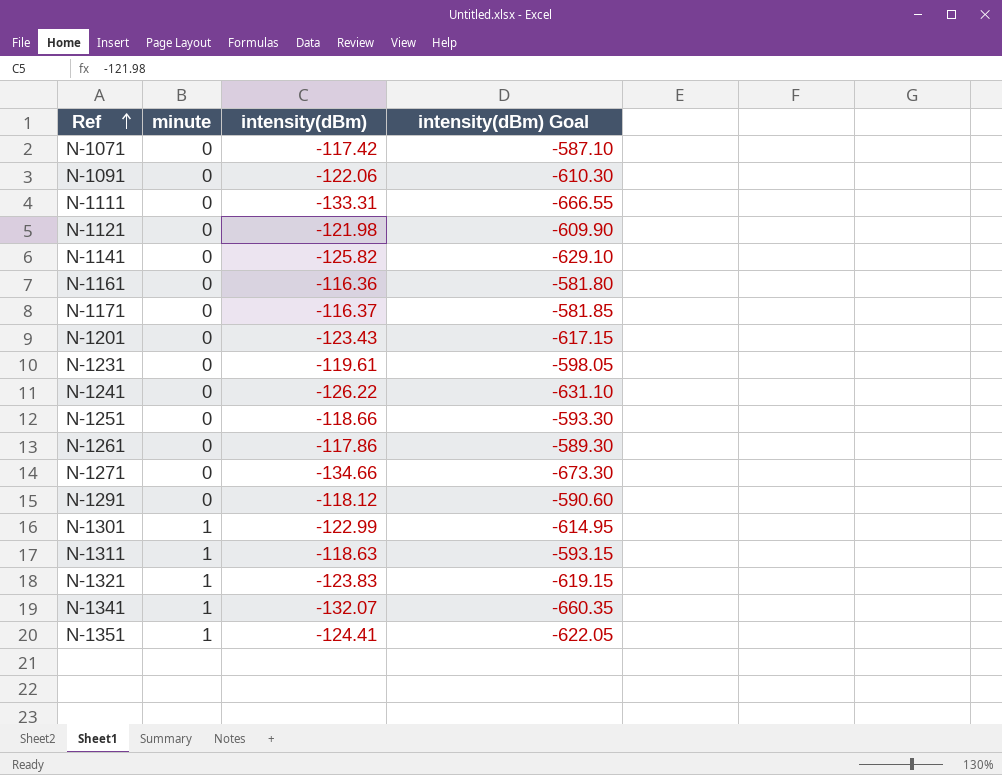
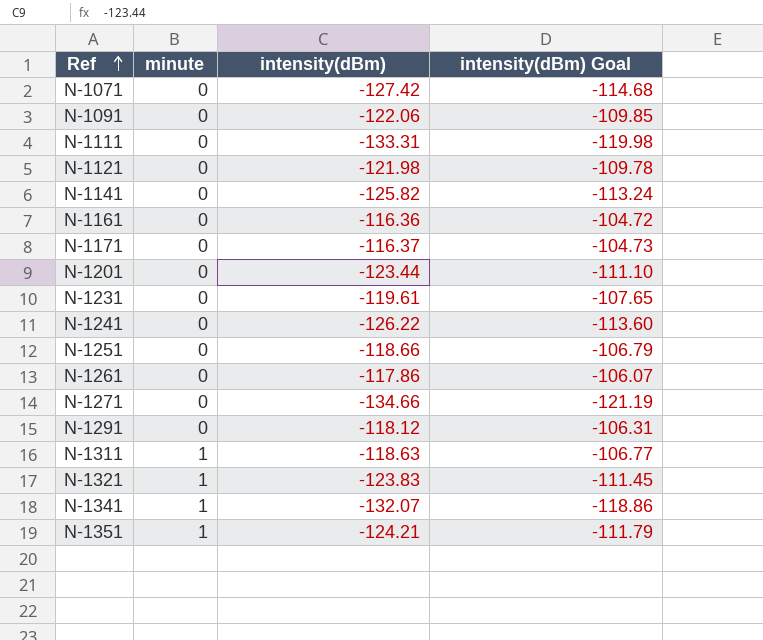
column intensity(dBm) Goal | formula: [intensity(dBm)] * 5 -> [intensity(dBm)] * 0.9
row N-1301: 1 | -122.99 | -614.95 -> none
N-1071 | intensity(dBm): -117.42 -> -127.42
N-1201 | intensity(dBm): -123.43 -> -123.44
N-1351 | intensity(dBm): -124.41 -> -124.21

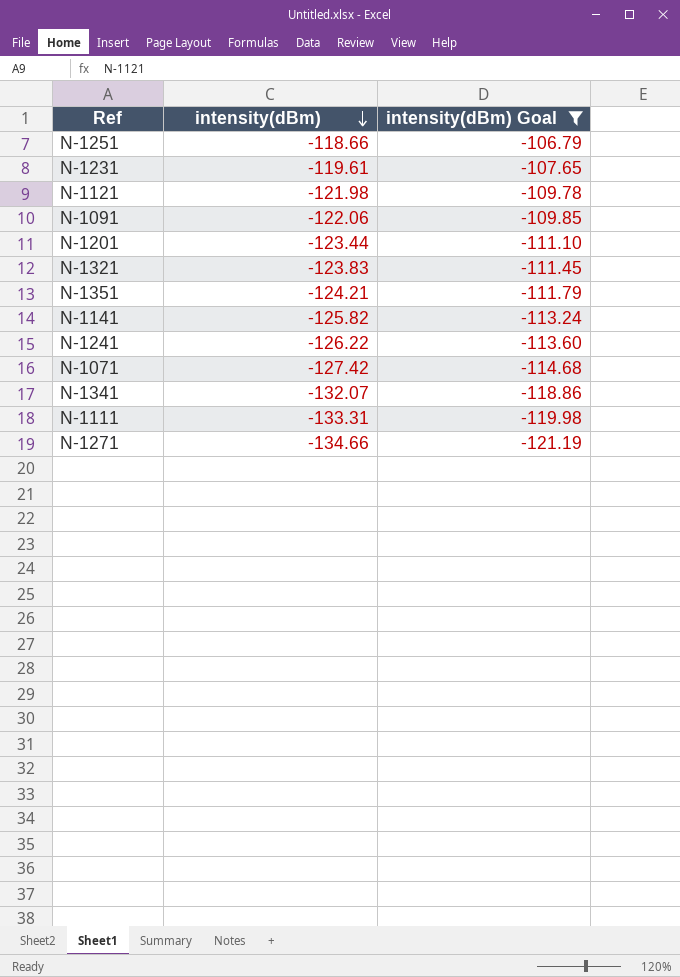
filter: none -> intensity(dBm) Goal <= -106.79
row order: Ref ascending -> intensity(dBm) descending
column minute | position: 2 -> none

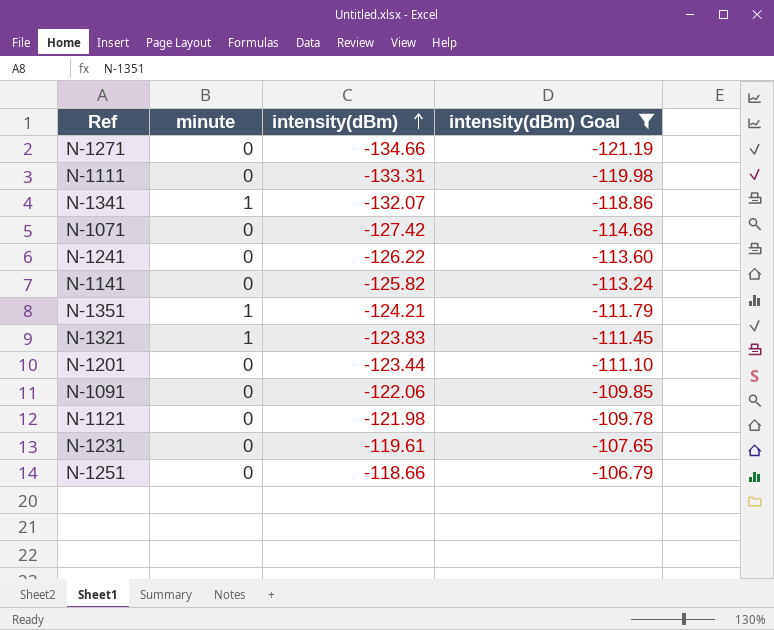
row order: intensity(dBm) descending -> intensity(dBm) ascending
column minute | position: none -> 2

